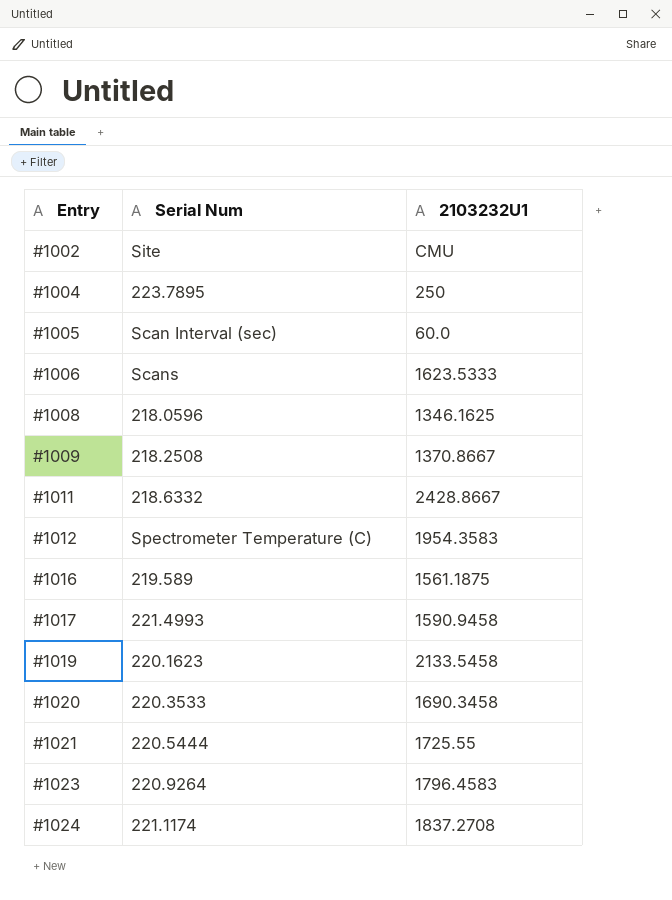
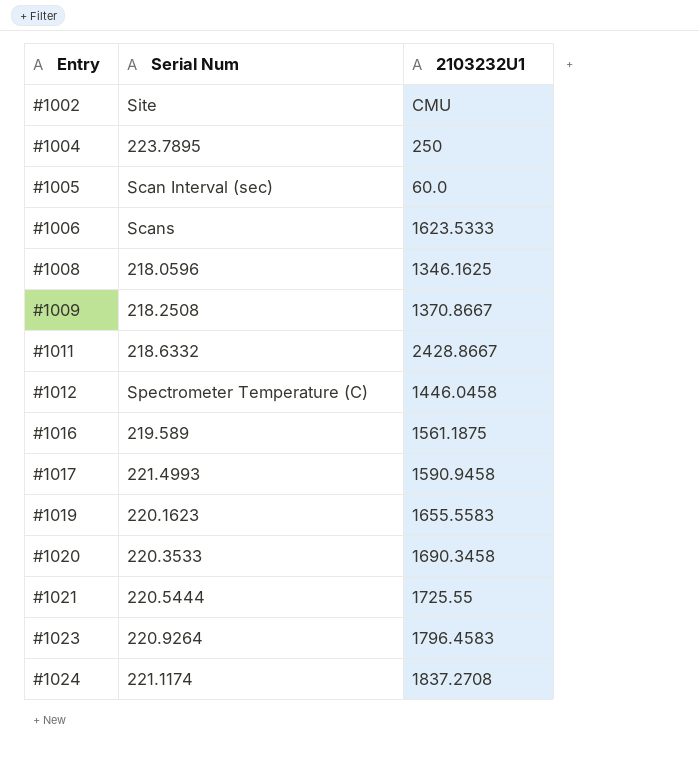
#1012 | 2103232U1: 1954.3583 -> 1446.0458
#1019 | 2103232U1: 2133.5458 -> 1655.5583

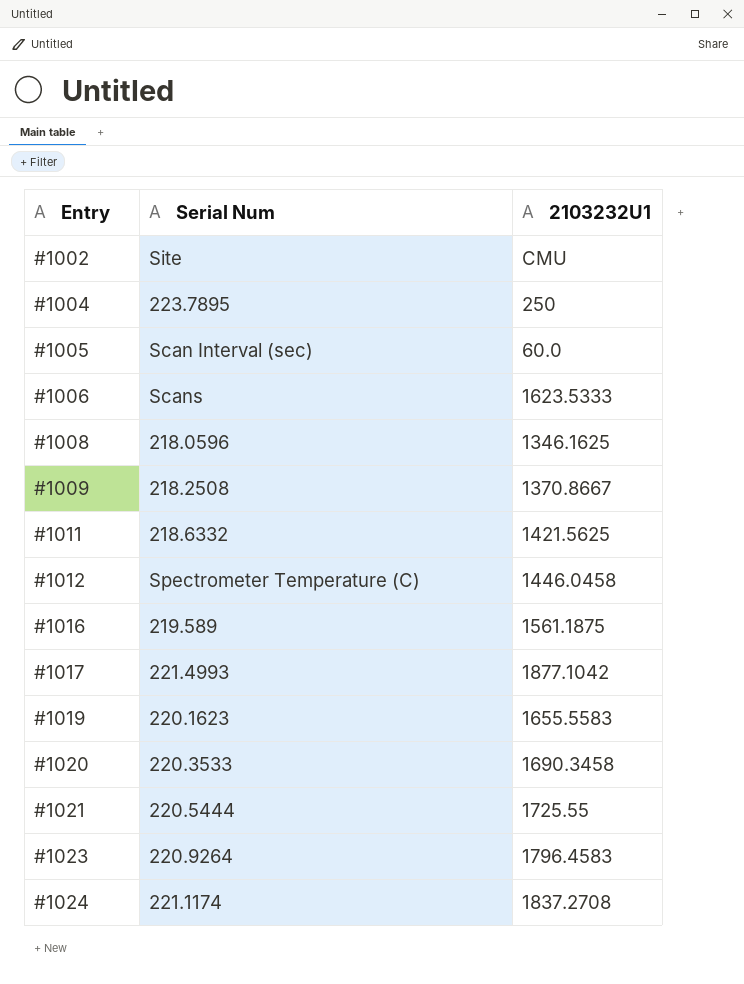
#1011 | 2103232U1: 2428.8667 -> 1421.5625
#1017 | 2103232U1: 1590.9458 -> 1877.1042

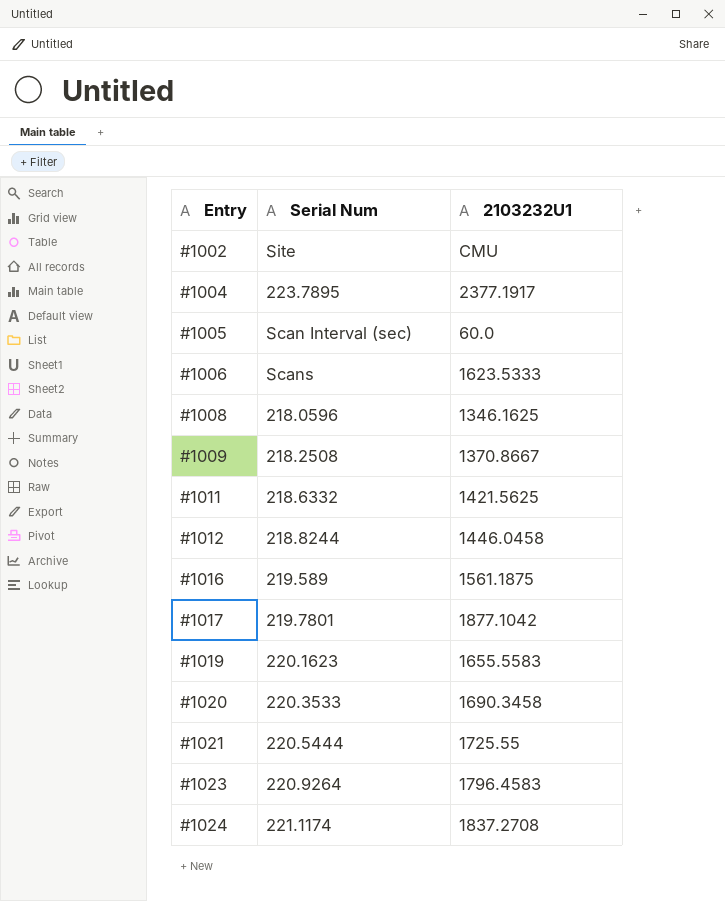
#1004 | 2103232U1: 250 -> 2377.1917
#1012 | Serial Num: Spectrometer Temperature (C) -> 218.8244
#1017 | Serial Num: 221.4993 -> 219.7801

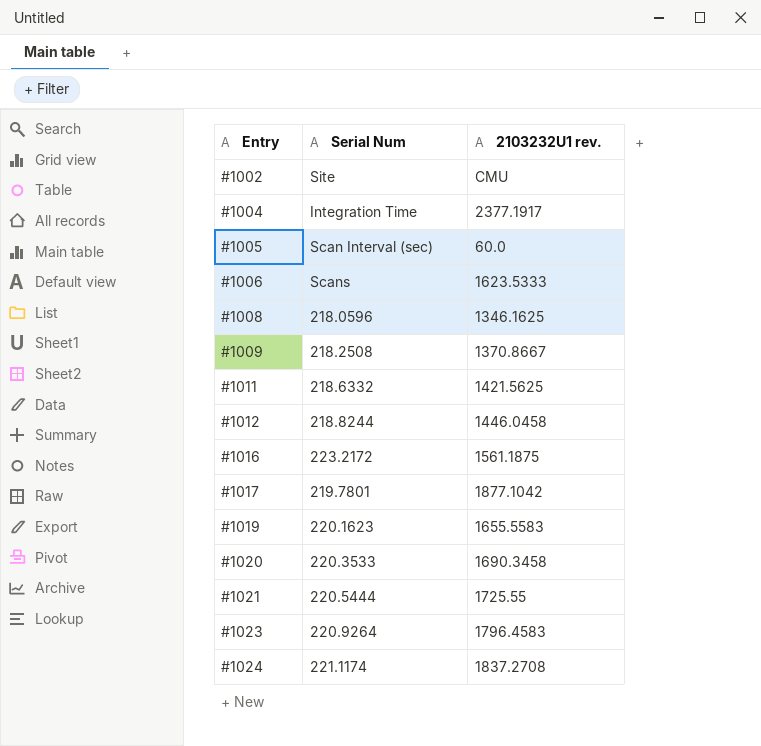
column name: 2103232U1 -> 2103232U1 rev.
#1004 | Serial Num: 223.7895 -> Integration Time
#1016 | Serial Num: 219.589 -> 223.2172

